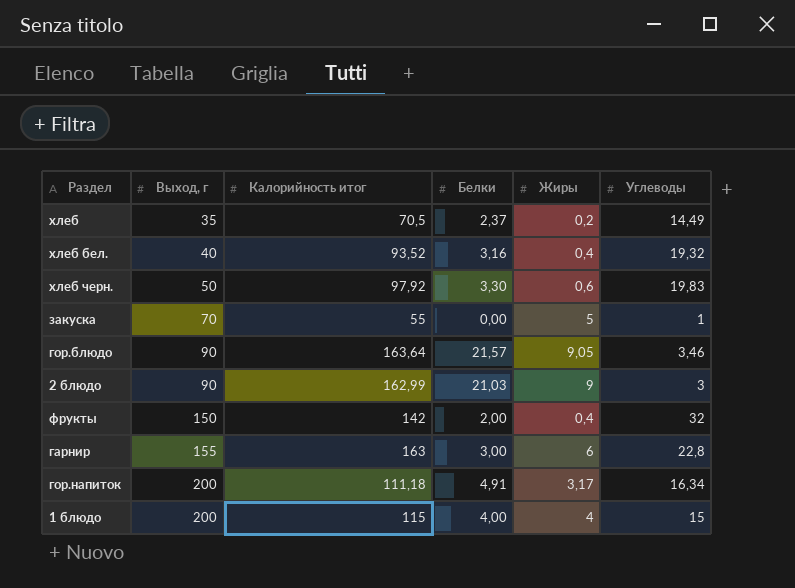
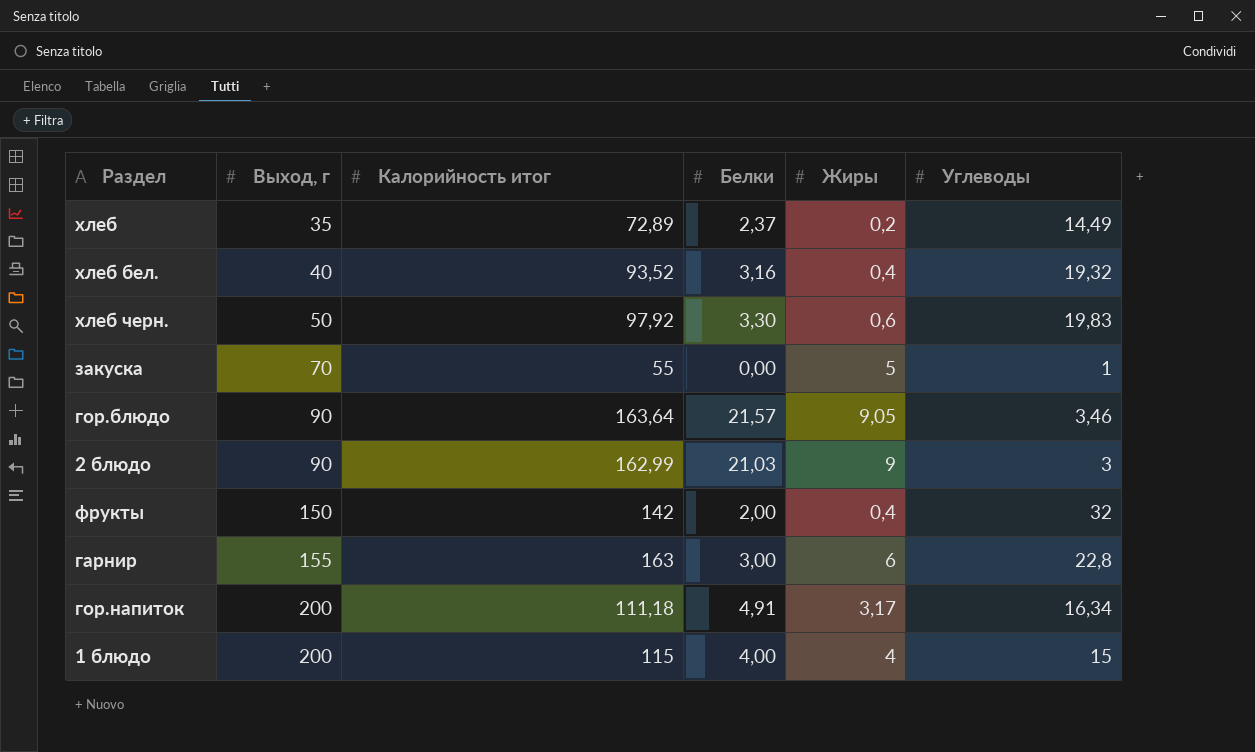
хлеб | Калорийность итог: 70,5 -> 72,89

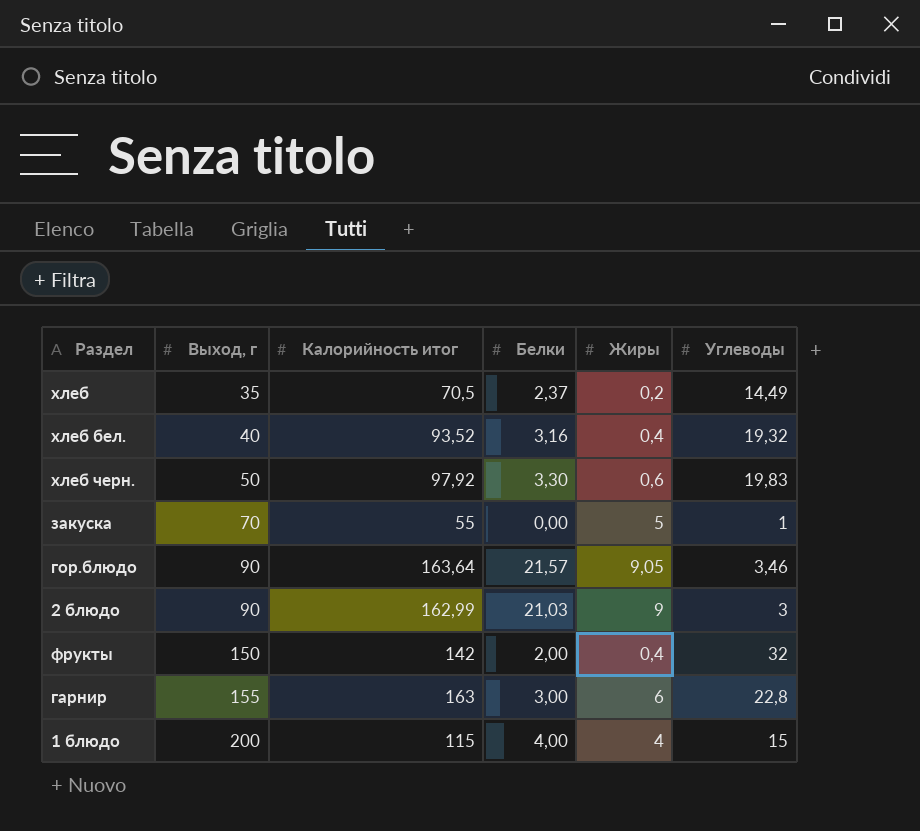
row гор.напиток: 200 | 111,18 | 4,91 | 3,17 | 16,34 -> none
хлеб | Калорийность итог: 72,89 -> 70,5

